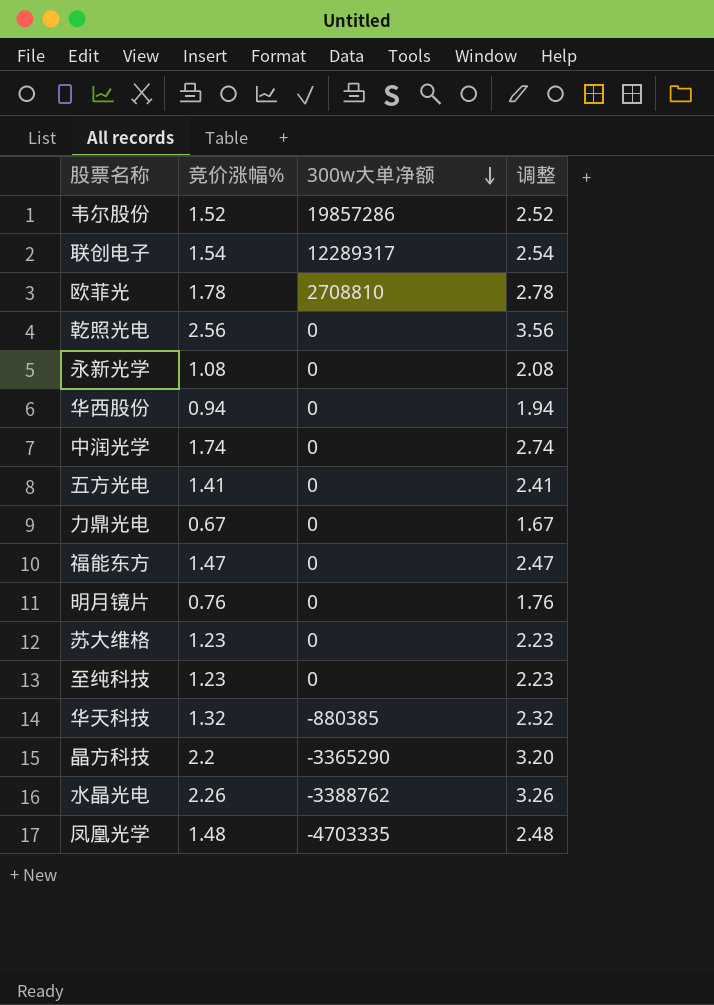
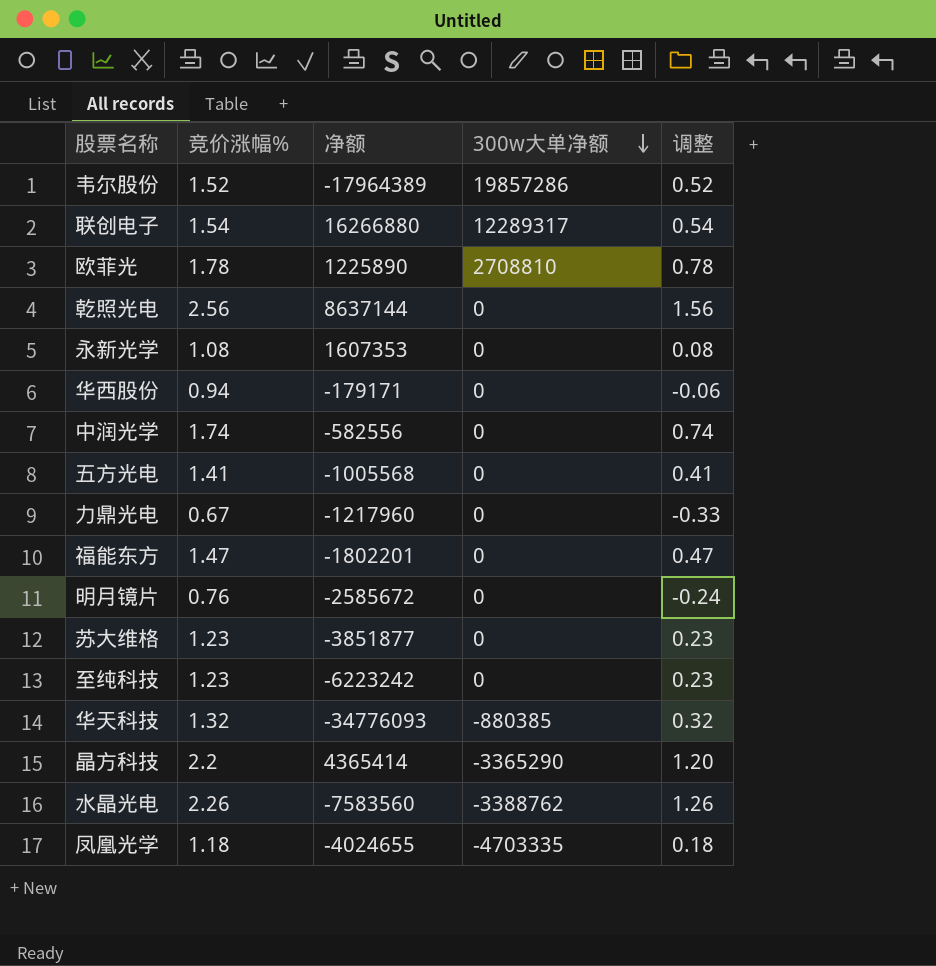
column 净额 | position: none -> 3
column 调整 | formula: [竞价涨幅%] + 1 -> [竞价涨幅%] - 1
凤凰光学 | 竞价涨幅%: 1.48 -> 1.18

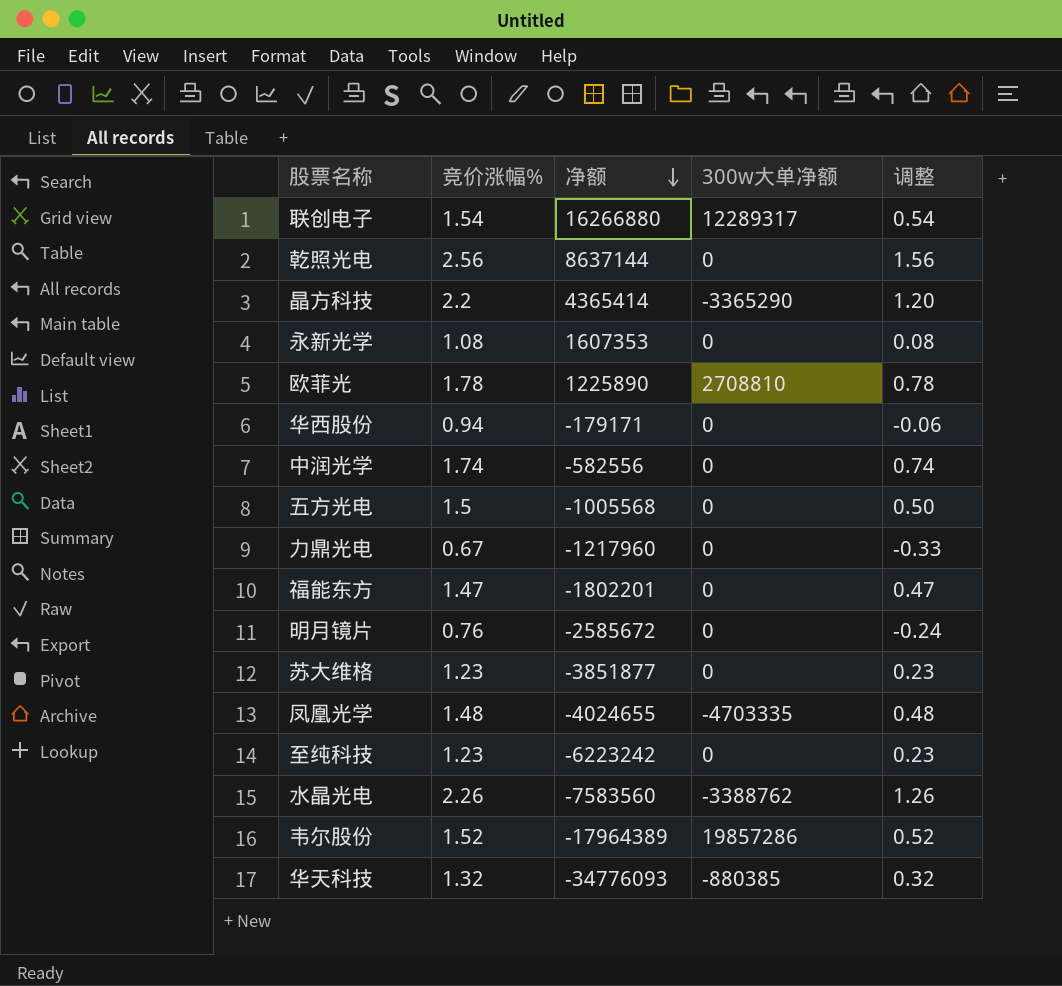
row order: 300w大单净额 descending -> 净额 descending
五方光电 | 竞价涨幅%: 1.41 -> 1.5
五方光电 | 调整: 0.41 -> 0.50
凤凰光学 | 竞价涨幅%: 1.18 -> 1.48
凤凰光学 | 调整: 0.18 -> 0.48

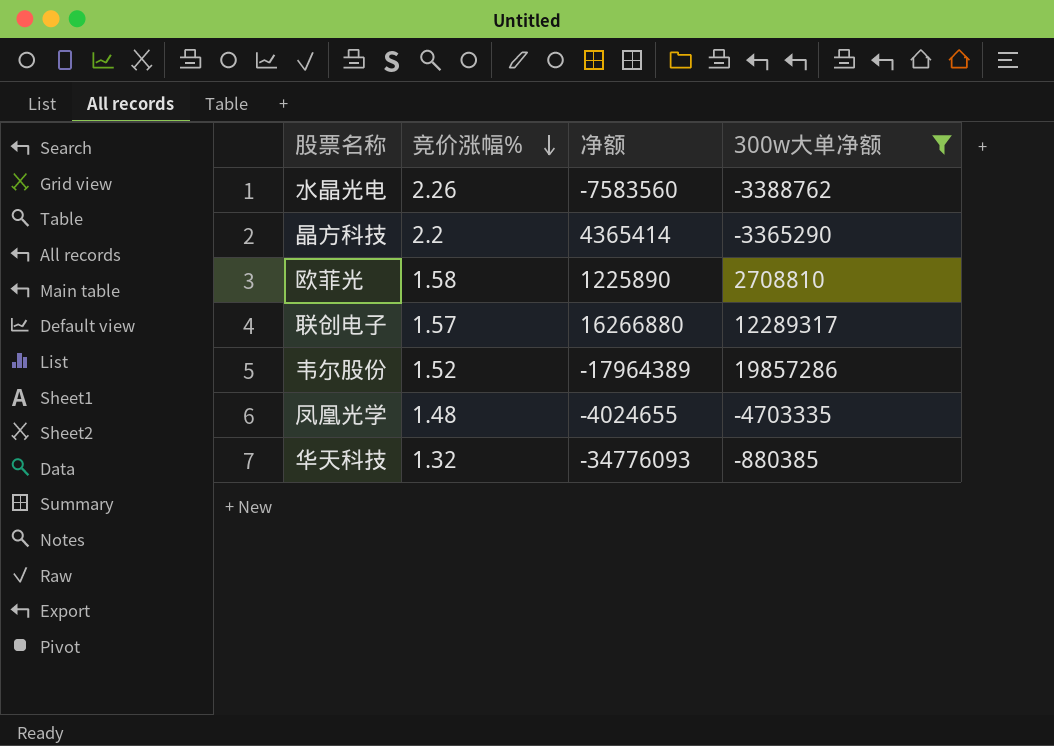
filter: none -> 300w大单净额 != 0
row order: 净额 descending -> 竞价涨幅% descending
column 调整 | formula: [竞价涨幅%] - 1 -> none
欧菲光 | 竞价涨幅%: 1.78 -> 1.58
联创电子 | 竞价涨幅%: 1.54 -> 1.57

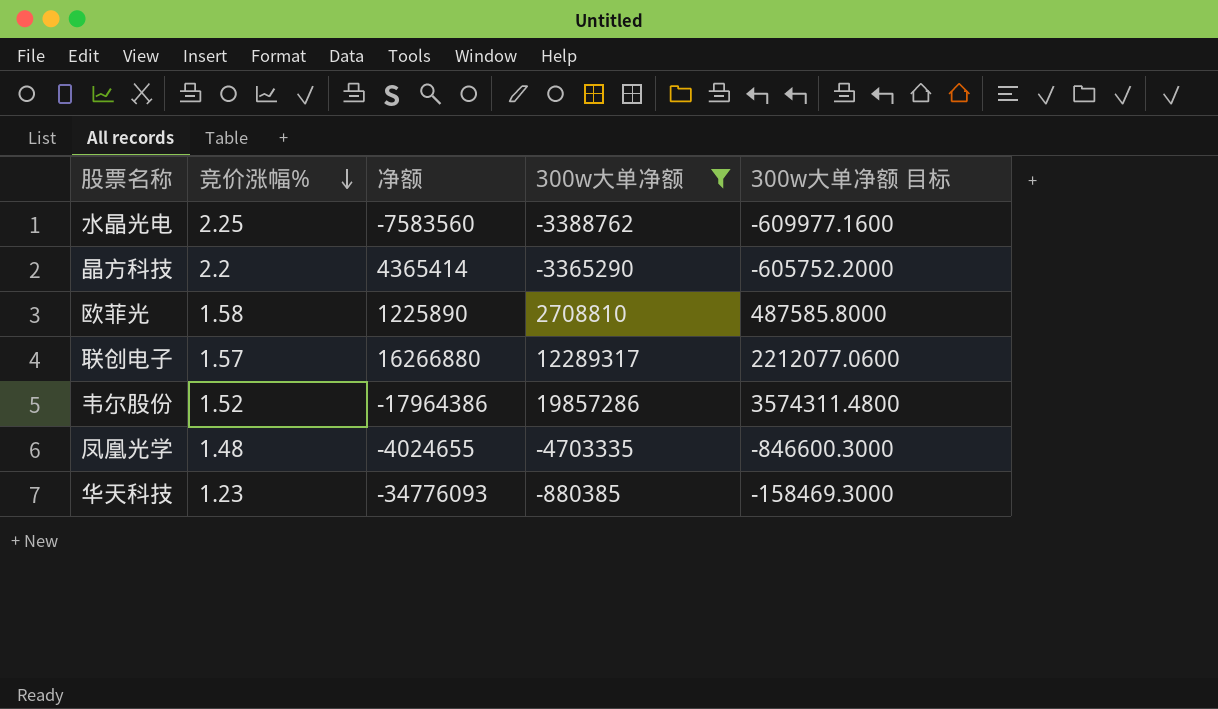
column 300w大单净额 目标 | formula: none -> [300w大单净额] * 0.18
水晶光电 | 竞价涨幅%: 2.26 -> 2.25
韦尔股份 | 净额: -17964389 -> -17964386
华天科技 | 竞价涨幅%: 1.32 -> 1.23

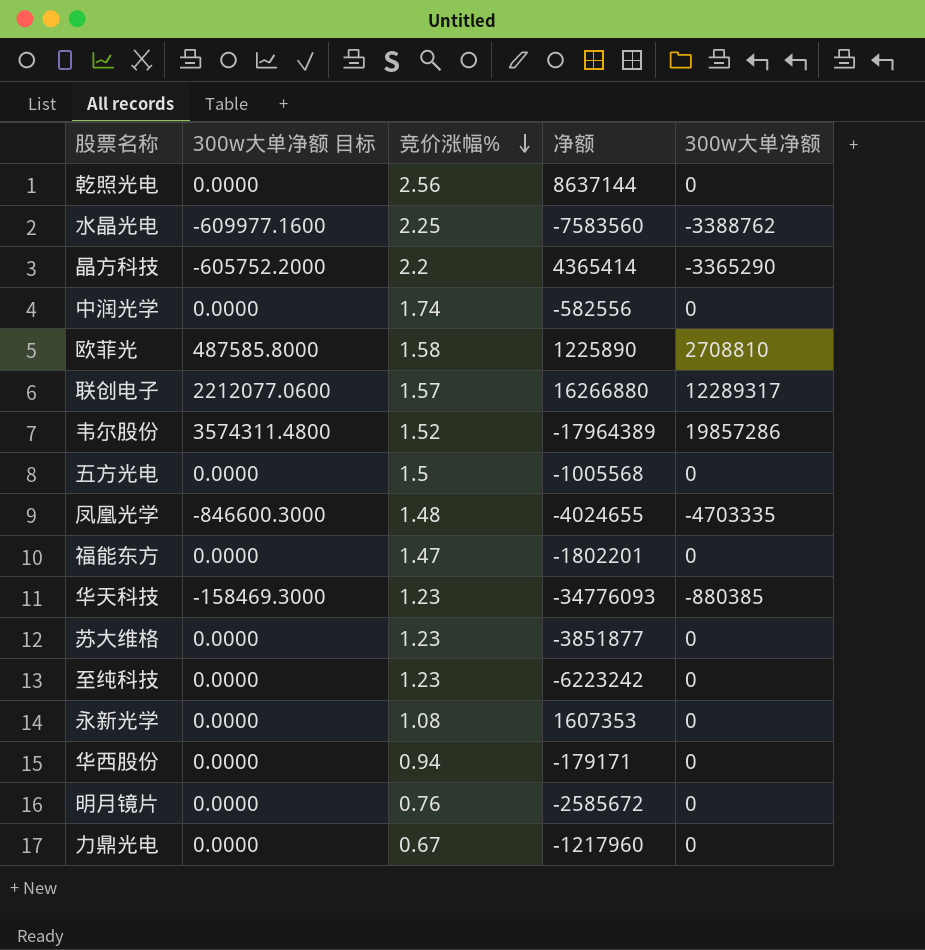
filter: 300w大单净额 != 0 -> none
column 300w大单净额 目标 | position: 5 -> 2
韦尔股份 | 净额: -17964386 -> -17964389

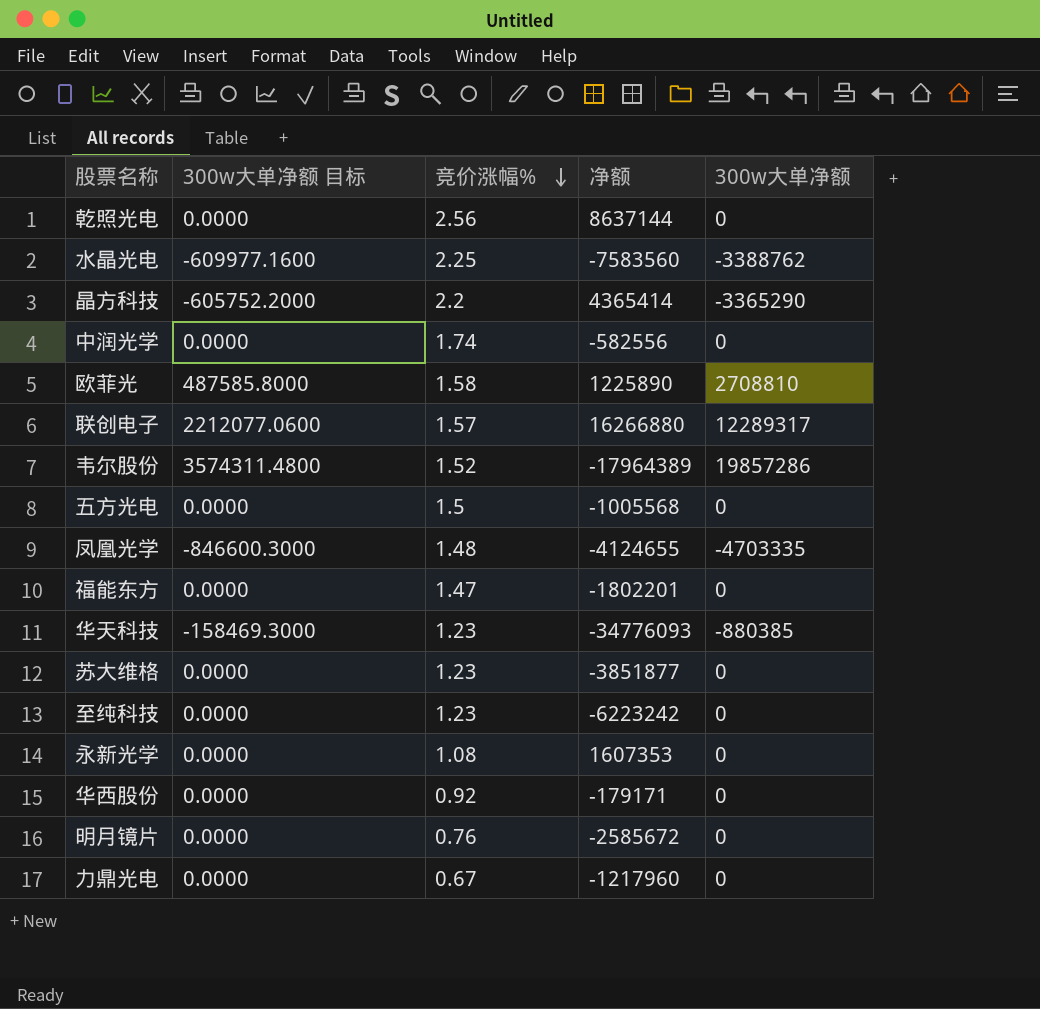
凤凰光学 | 净额: -4024655 -> -4124655
华西股份 | 竞价涨幅%: 0.94 -> 0.92

